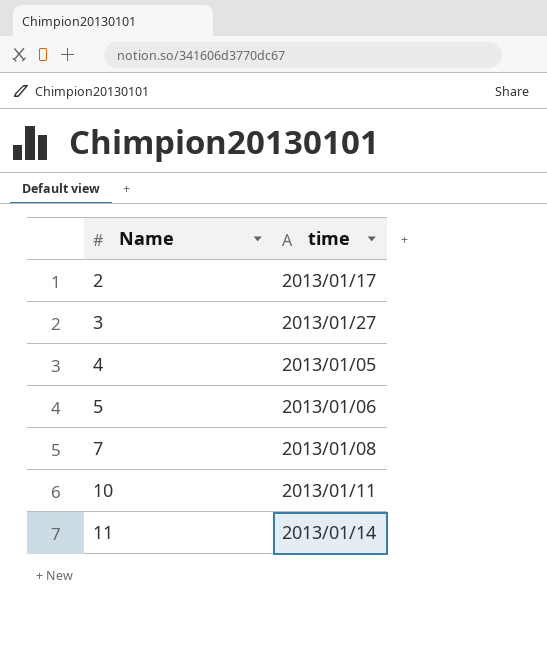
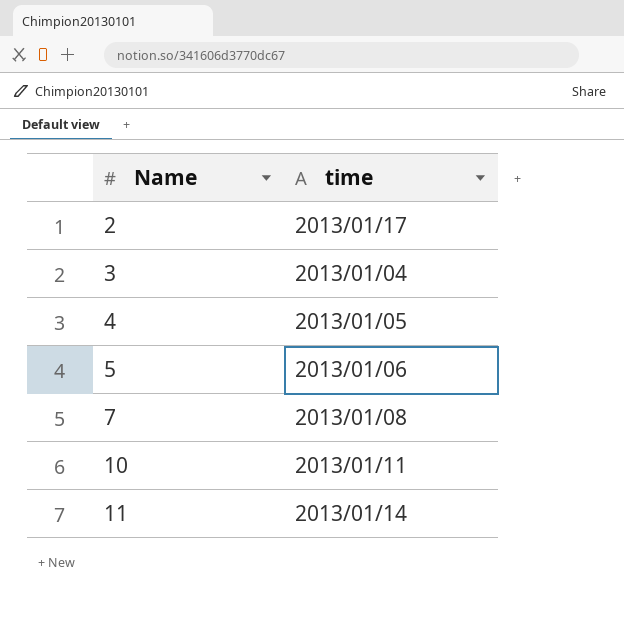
3 | time: 2013/01/27 -> 2013/01/04

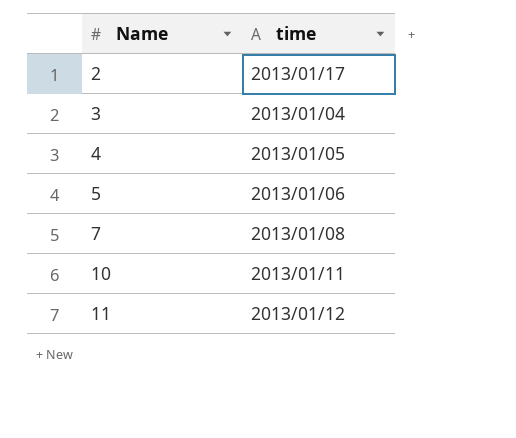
11 | time: 2013/01/14 -> 2013/01/12

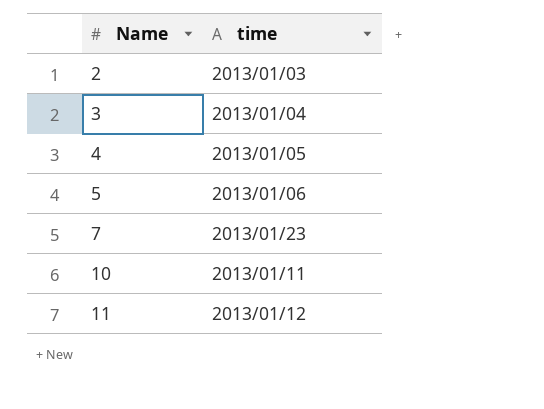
2 | time: 2013/01/17 -> 2013/01/03
7 | time: 2013/01/08 -> 2013/01/23

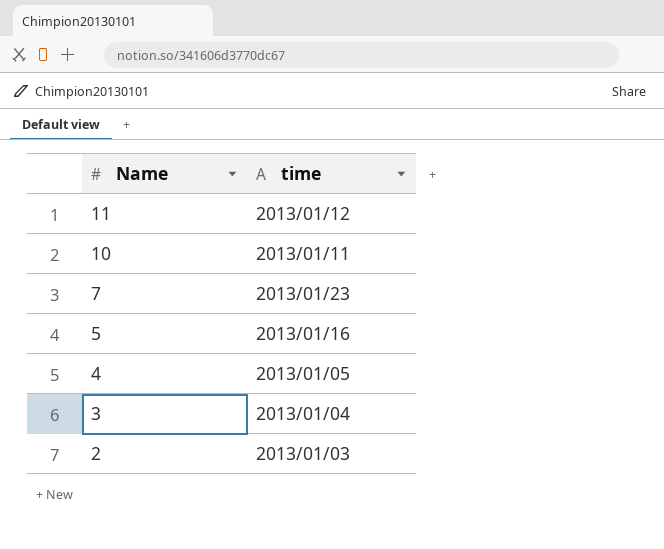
row order: Name ascending -> Name descending
5 | time: 2013/01/06 -> 2013/01/16

